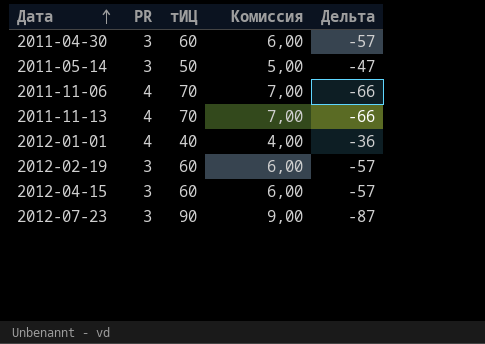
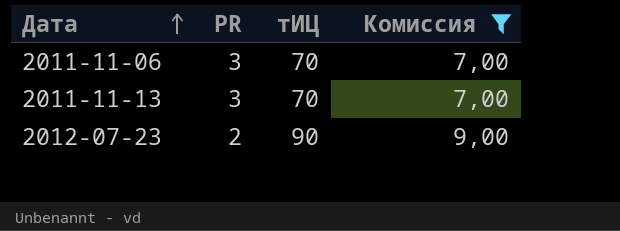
filter: none -> Комиссия >= 7,00
column Дельта | formula: [PR] - [тИЦ] -> none
2011-11-06 | PR: 4 -> 3
2011-11-13 | PR: 4 -> 3
2012-07-23 | PR: 3 -> 2

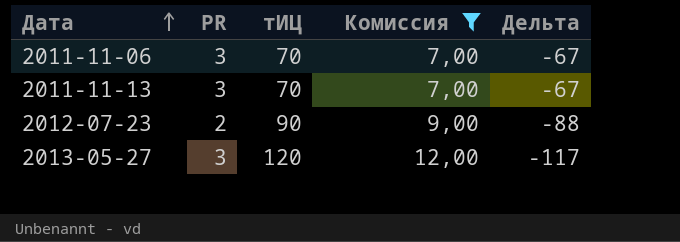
column Дельта | formula: none -> [PR] - [тИЦ]
row 2013-05-27: none -> 3 | 120 | 12,00 | -117

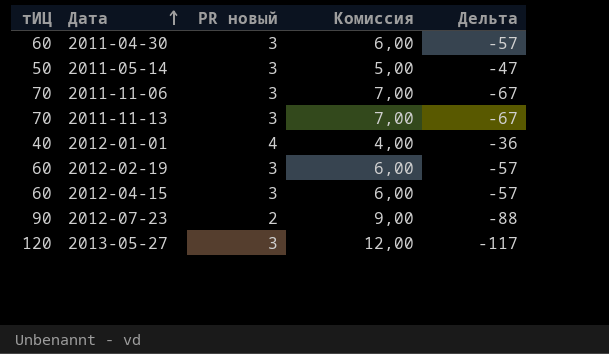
filter: Комиссия >= 7,00 -> none
column тИЦ | position: 3 -> 1
column name: PR -> PR новый

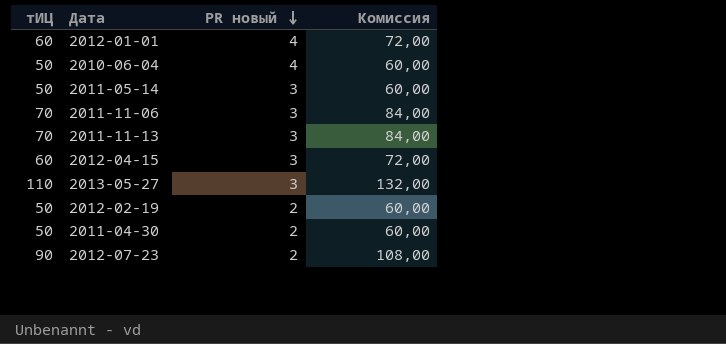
row order: Дата ascending -> PR новый descending
column Дельта | formula: [PR новый] - [тИЦ] -> none
column Комиссия | formula: [тИЦ] * 0,1 -> [тИЦ] * 1,2
2012-01-01 | тИЦ: 40 -> 60
row 2010-06-04: none -> 50 | 4 | 60,00
2013-05-27 | тИЦ: 120 -> 110
2012-02-19 | тИЦ: 60 -> 50
2012-02-19 | PR новый: 3 -> 2
2011-04-30 | тИЦ: 60 -> 50
2011-04-30 | PR новый: 3 -> 2

